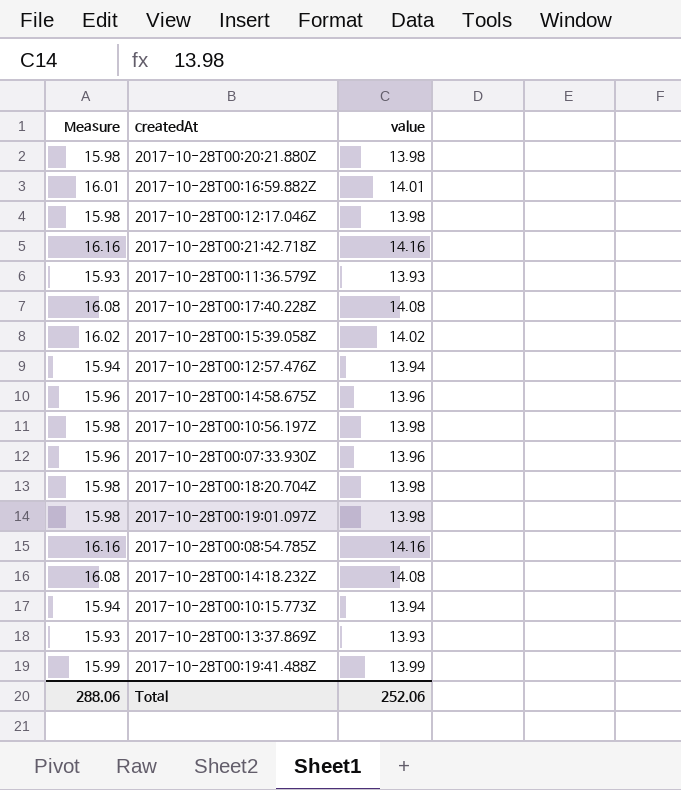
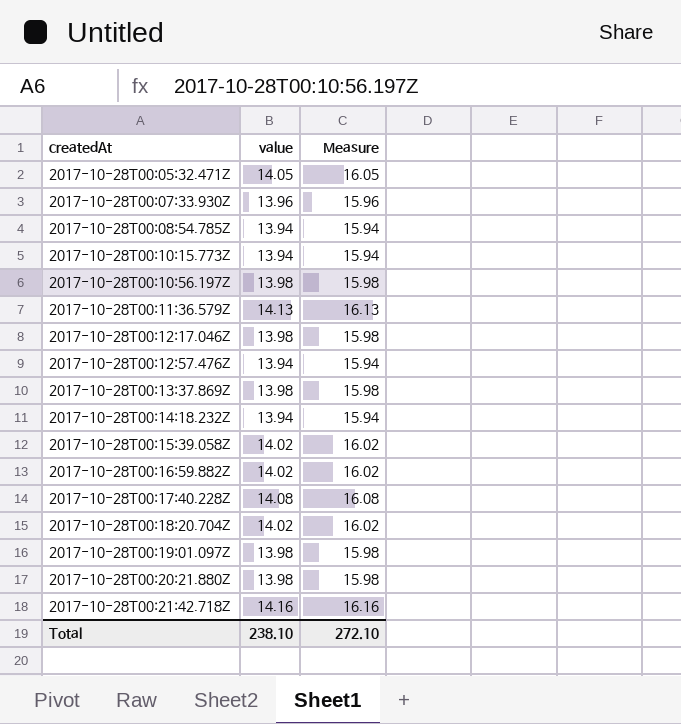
row order: none -> createdAt ascending
column Measure | position: 1 -> 3
row 2017-10-28T00:14:58.675Z: 15.96 | 13.96 -> none
row 2017-10-28T00:19:41.488Z: 15.99 | 13.99 -> none
row 2017-10-28T00:05:32.471Z: none -> 14.05 | 16.05
2017-10-28T00:08:54.785Z | value: 14.16 -> 13.94
2017-10-28T00:08:54.785Z | Measure: 16.16 -> 15.94
2017-10-28T00:11:36.579Z | value: 13.93 -> 14.13
2017-10-28T00:11:36.579Z | Measure: 15.93 -> 16.13
2017-10-28T00:13:37.869Z | value: 13.93 -> 13.98
2017-10-28T00:13:37.869Z | Measure: 15.93 -> 15.98
2017-10-28T00:14:18.232Z | value: 14.08 -> 13.94
2017-10-28T00:14:18.232Z | Measure: 16.08 -> 15.94
2017-10-28T00:16:59.882Z | value: 14.01 -> 14.02
2017-10-28T00:16:59.882Z | Measure: 16.01 -> 16.02
2017-10-28T00:18:20.704Z | value: 13.98 -> 14.02
2017-10-28T00:18:20.704Z | Measure: 15.98 -> 16.02
Total | value: 252.06 -> 238.10
Total | Measure: 288.06 -> 272.10

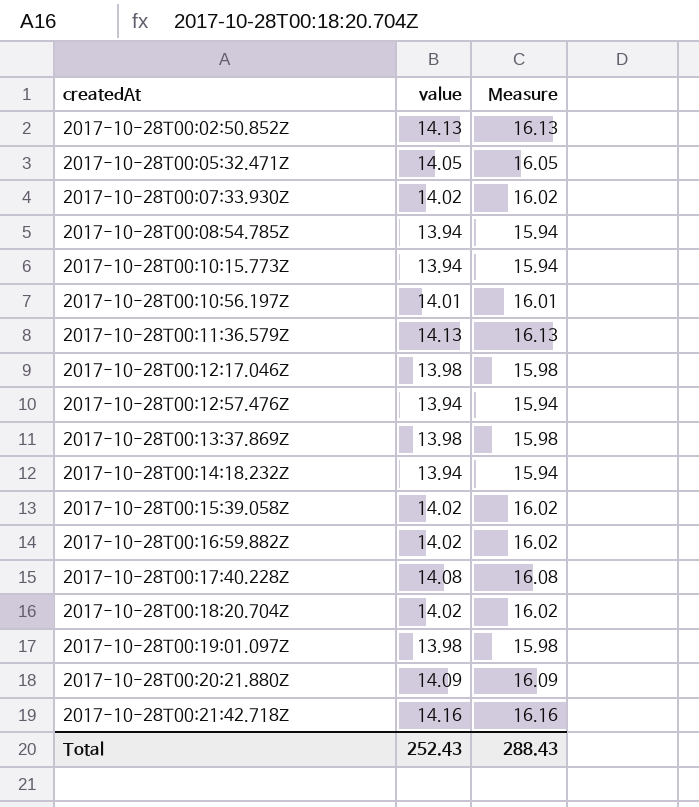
row 2017-10-28T00:02:50.852Z: none -> 14.13 | 16.13
2017-10-28T00:07:33.930Z | value: 13.96 -> 14.02
2017-10-28T00:07:33.930Z | Measure: 15.96 -> 16.02
2017-10-28T00:10:56.197Z | value: 13.98 -> 14.01
2017-10-28T00:10:56.197Z | Measure: 15.98 -> 16.01
2017-10-28T00:20:21.880Z | value: 13.98 -> 14.09
2017-10-28T00:20:21.880Z | Measure: 15.98 -> 16.09
Total | value: 238.10 -> 252.43
Total | Measure: 272.10 -> 288.43

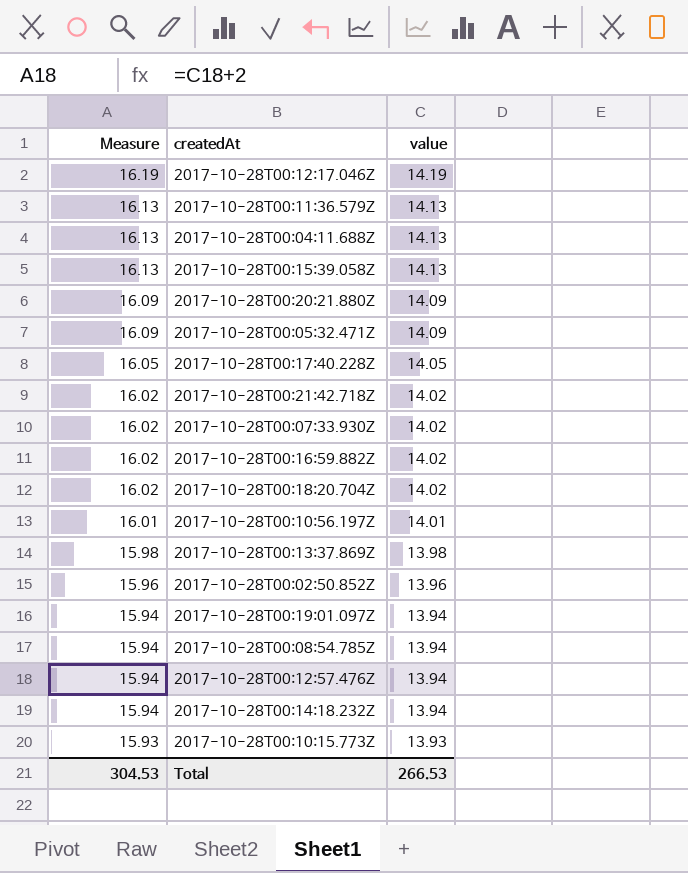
row order: createdAt ascending -> Measure descending
column Measure | position: 3 -> 1
2017-10-28T00:12:17.046Z | Measure: 15.98 -> 16.19
2017-10-28T00:12:17.046Z | value: 13.98 -> 14.19
row 2017-10-28T00:04:11.688Z: none -> 16.13 | 14.13
2017-10-28T00:15:39.058Z | Measure: 16.02 -> 16.13
2017-10-28T00:15:39.058Z | value: 14.02 -> 14.13
2017-10-28T00:05:32.471Z | Measure: 16.05 -> 16.09
2017-10-28T00:05:32.471Z | value: 14.05 -> 14.09
2017-10-28T00:17:40.228Z | Measure: 16.08 -> 16.05
2017-10-28T00:17:40.228Z | value: 14.08 -> 14.05
2017-10-28T00:21:42.718Z | Measure: 16.16 -> 16.02
2017-10-28T00:21:42.718Z | value: 14.16 -> 14.02
2017-10-28T00:02:50.852Z | Measure: 16.13 -> 15.96
2017-10-28T00:02:50.852Z | value: 14.13 -> 13.96
2017-10-28T00:19:01.097Z | Measure: 15.98 -> 15.94
2017-10-28T00:19:01.097Z | value: 13.98 -> 13.94
2017-10-28T00:10:15.773Z | Measure: 15.94 -> 15.93
2017-10-28T00:10:15.773Z | value: 13.94 -> 13.93
Total | Measure: 288.43 -> 304.53
Total | value: 252.43 -> 266.53

